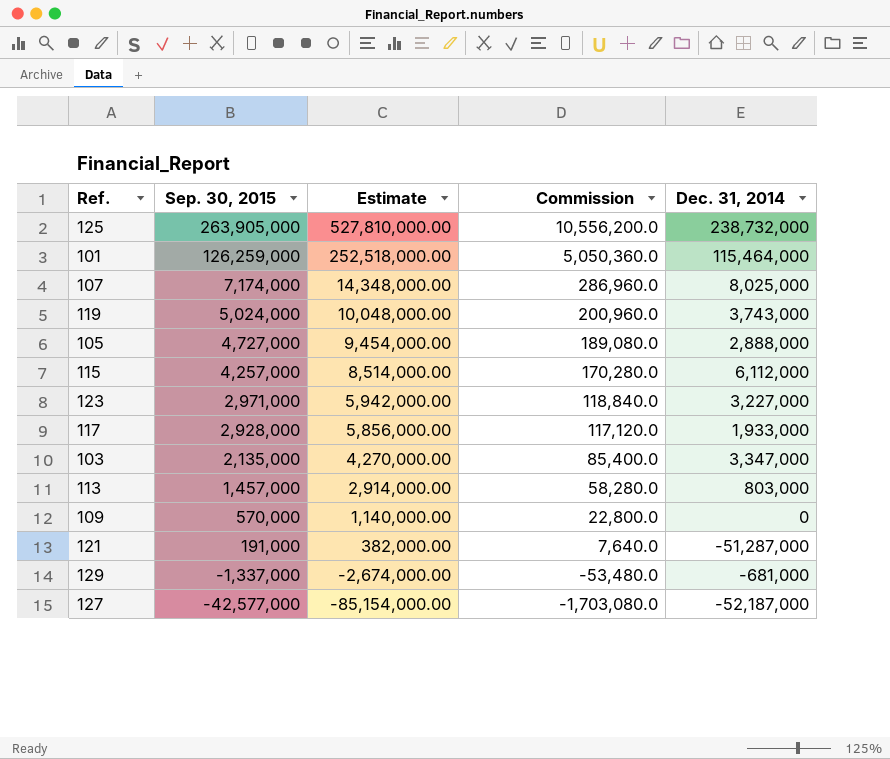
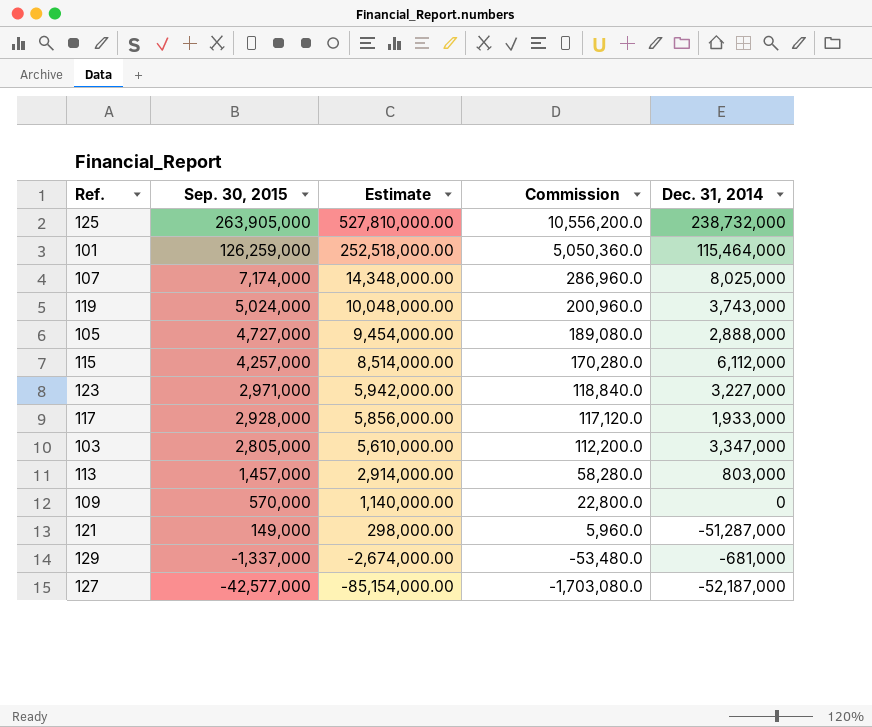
103 | Sep. 30, 2015: 2,135,000 -> 2,805,000
103 | Estimate: 4,270,000.00 -> 5,610,000.00
103 | Commission: 85,400.0 -> 112,200.0
121 | Sep. 30, 2015: 191,000 -> 149,000
121 | Estimate: 382,000.00 -> 298,000.00
121 | Commission: 7,640.0 -> 5,960.0

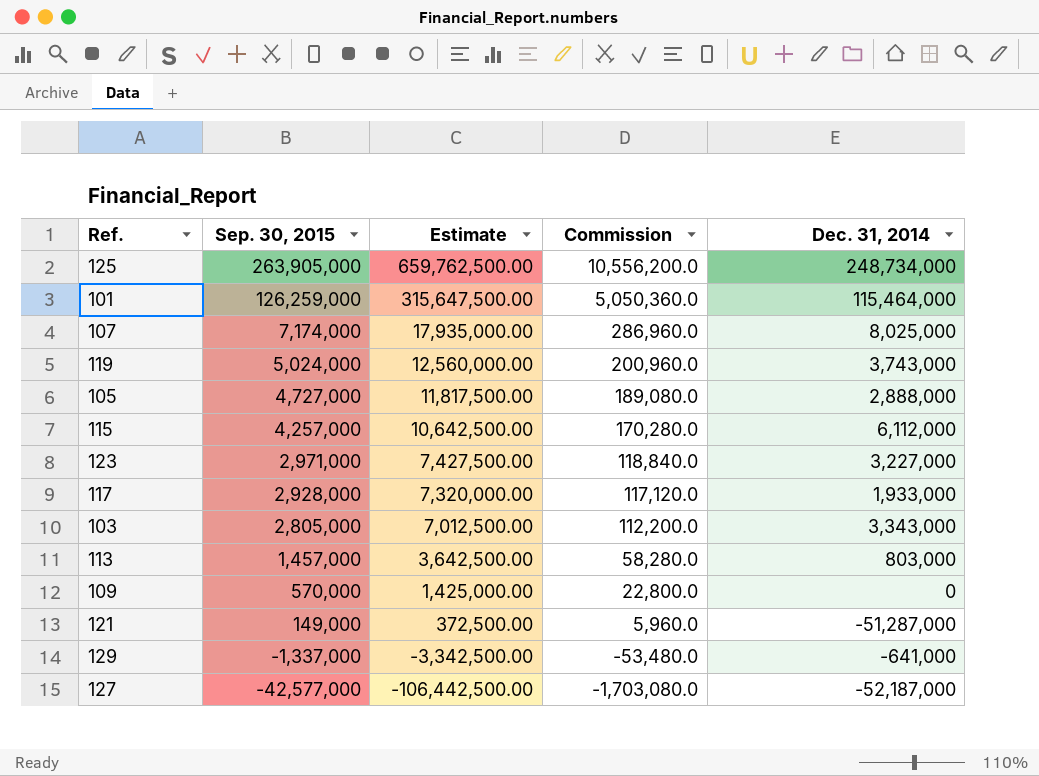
column Estimate | formula: [Sep. 30, 2015] * 2 -> [Sep. 30, 2015] * 2.5
125 | Dec. 31, 2014: 238,732,000 -> 248,734,000
103 | Dec. 31, 2014: 3,347,000 -> 3,343,000
129 | Dec. 31, 2014: -681,000 -> -641,000

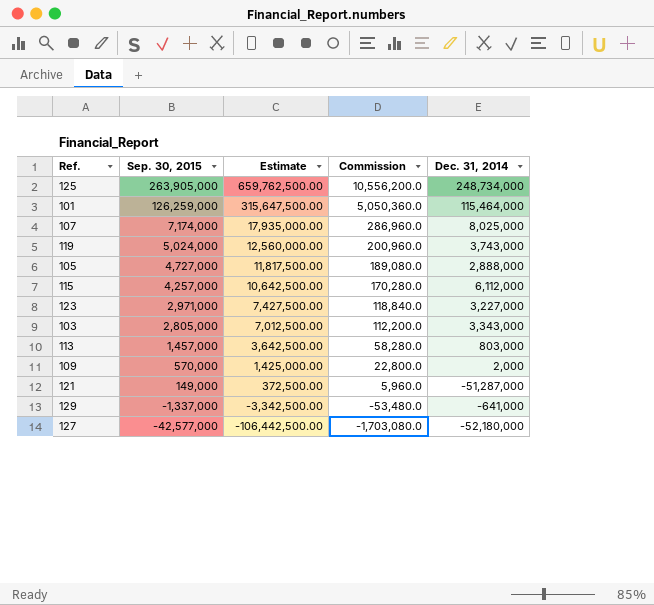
row 117: 2,928,000 | 7,320,000.00 | 117,120.0 | 1,933,000 -> none
109 | Dec. 31, 2014: 0 -> 2,000
127 | Dec. 31, 2014: -52,187,000 -> -52,180,000

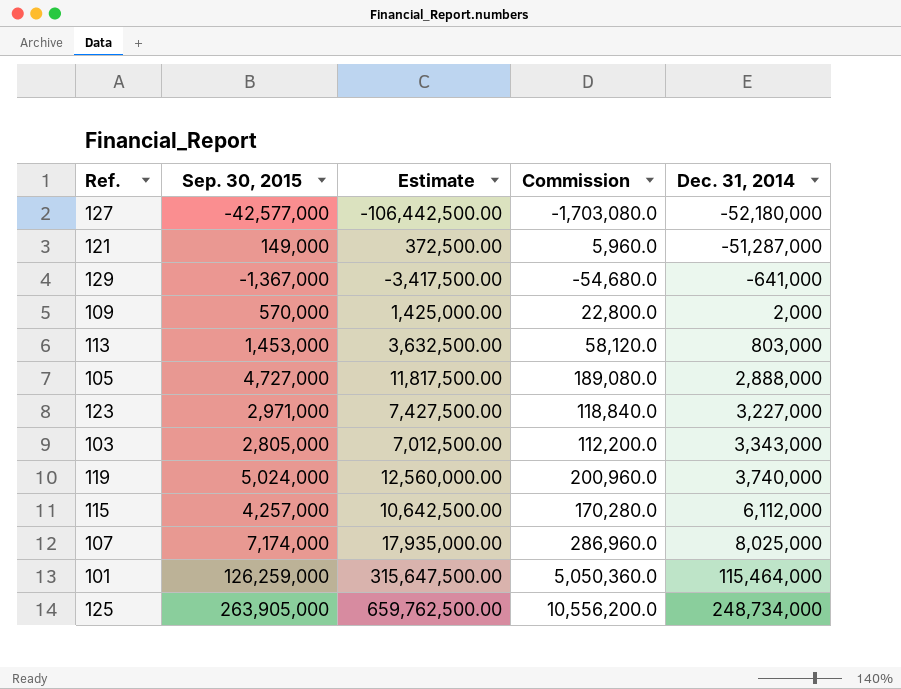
row order: Sep. 30, 2015 descending -> Dec. 31, 2014 ascending
129 | Sep. 30, 2015: -1,337,000 -> -1,367,000
129 | Estimate: -3,342,500.00 -> -3,417,500.00
129 | Commission: -53,480.0 -> -54,680.0
113 | Sep. 30, 2015: 1,457,000 -> 1,453,000
113 | Estimate: 3,642,500.00 -> 3,632,500.00
113 | Commission: 58,280.0 -> 58,120.0
119 | Dec. 31, 2014: 3,743,000 -> 3,740,000

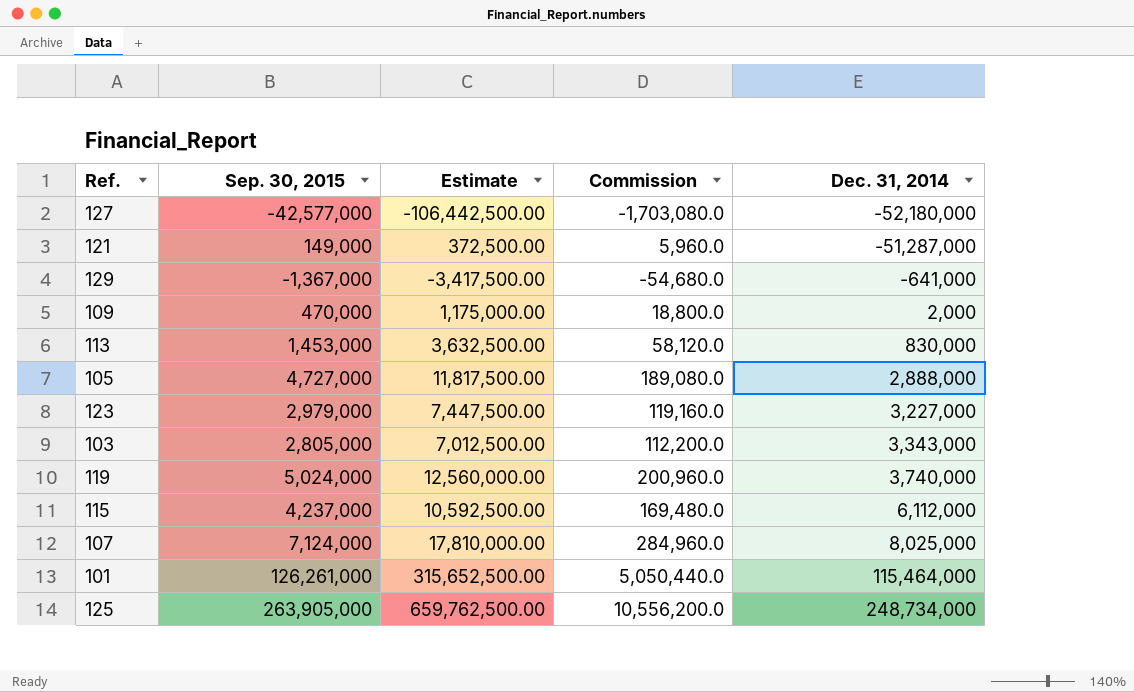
109 | Sep. 30, 2015: 570,000 -> 470,000
109 | Estimate: 1,425,000.00 -> 1,175,000.00
109 | Commission: 22,800.0 -> 18,800.0
113 | Dec. 31, 2014: 803,000 -> 830,000
123 | Sep. 30, 2015: 2,971,000 -> 2,979,000
123 | Estimate: 7,427,500.00 -> 7,447,500.00
123 | Commission: 118,840.0 -> 119,160.0
115 | Sep. 30, 2015: 4,257,000 -> 4,237,000
115 | Estimate: 10,642,500.00 -> 10,592,500.00
115 | Commission: 170,280.0 -> 169,480.0
107 | Sep. 30, 2015: 7,174,000 -> 7,124,000
107 | Estimate: 17,935,000.00 -> 17,810,000.00
107 | Commission: 286,960.0 -> 284,960.0
101 | Sep. 30, 2015: 126,259,000 -> 126,261,000
101 | Estimate: 315,647,500.00 -> 315,652,500.00
101 | Commission: 5,050,360.0 -> 5,050,440.0

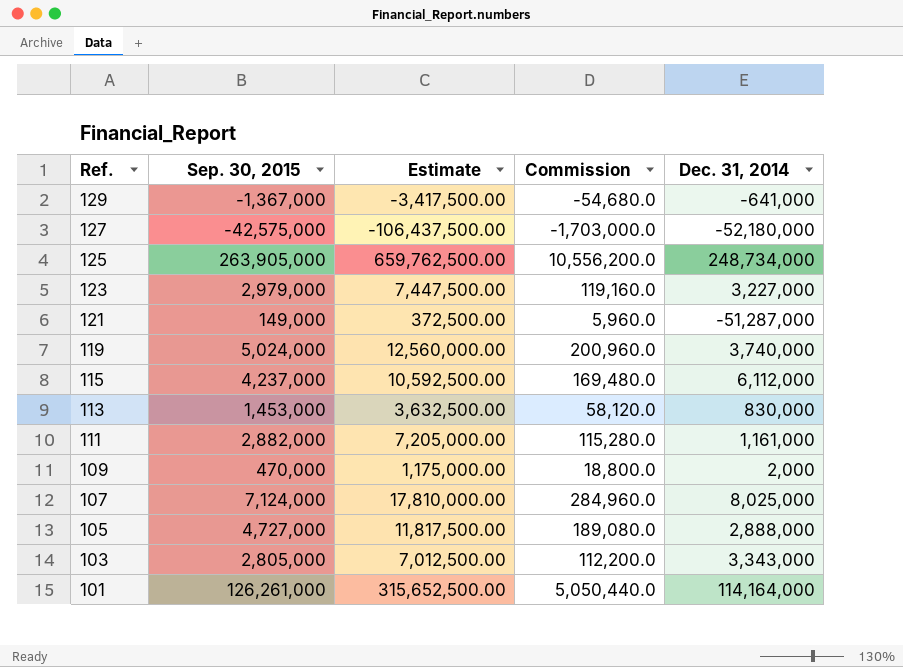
row order: Dec. 31, 2014 ascending -> Ref. descending
127 | Sep. 30, 2015: -42,577,000 -> -42,575,000
127 | Estimate: -106,442,500.00 -> -106,437,500.00
127 | Commission: -1,703,080.0 -> -1,703,000.0
row 111: none -> 2,882,000 | 7,205,000.00 | 115,280.0 | 1,161,000
101 | Dec. 31, 2014: 115,464,000 -> 114,164,000

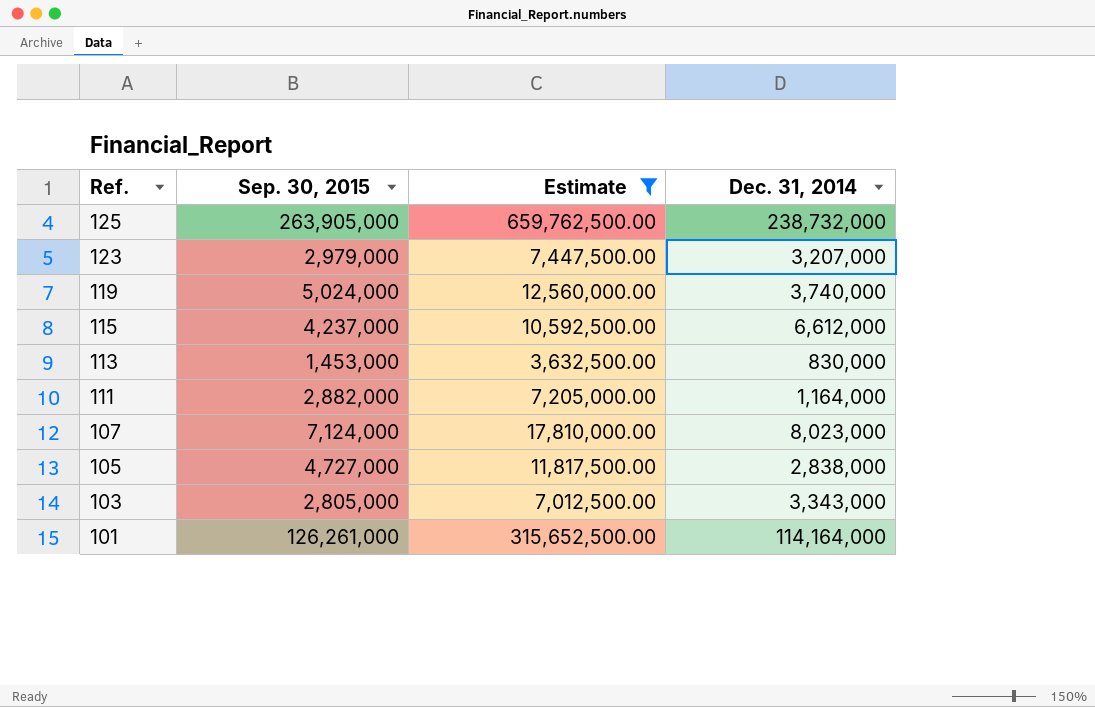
filter: none -> Estimate >= 3,632,500.00
column Commission | formula: [Sep. 30, 2015] * 0.04 -> none
125 | Dec. 31, 2014: 248,734,000 -> 238,732,000
123 | Dec. 31, 2014: 3,227,000 -> 3,207,000
115 | Dec. 31, 2014: 6,112,000 -> 6,612,000
111 | Dec. 31, 2014: 1,161,000 -> 1,164,000
107 | Dec. 31, 2014: 8,025,000 -> 8,023,000
105 | Dec. 31, 2014: 2,888,000 -> 2,838,000

